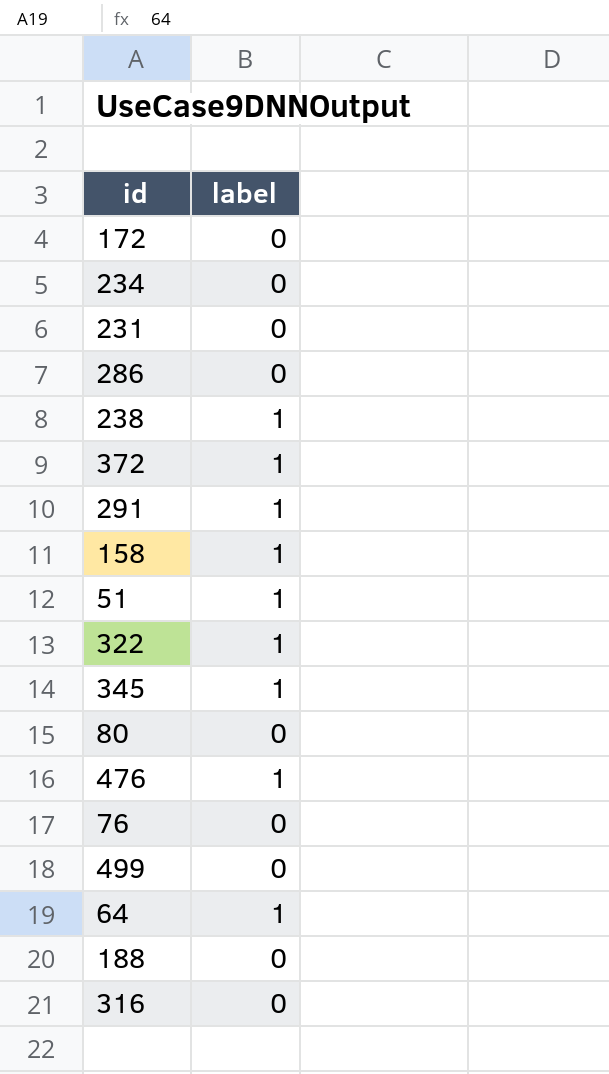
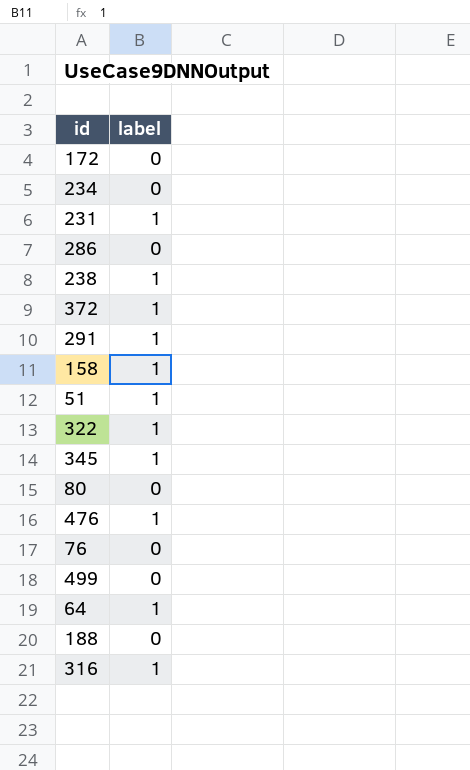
231 | label: 0 -> 1
316 | label: 0 -> 1

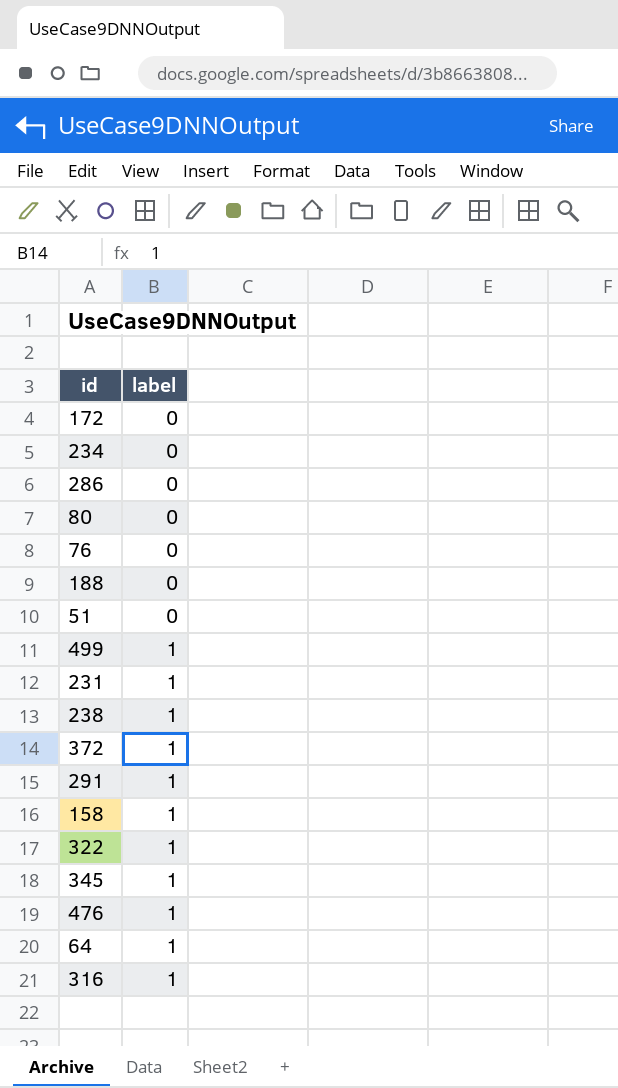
row order: none -> label ascending
51 | label: 1 -> 0
499 | label: 0 -> 1

